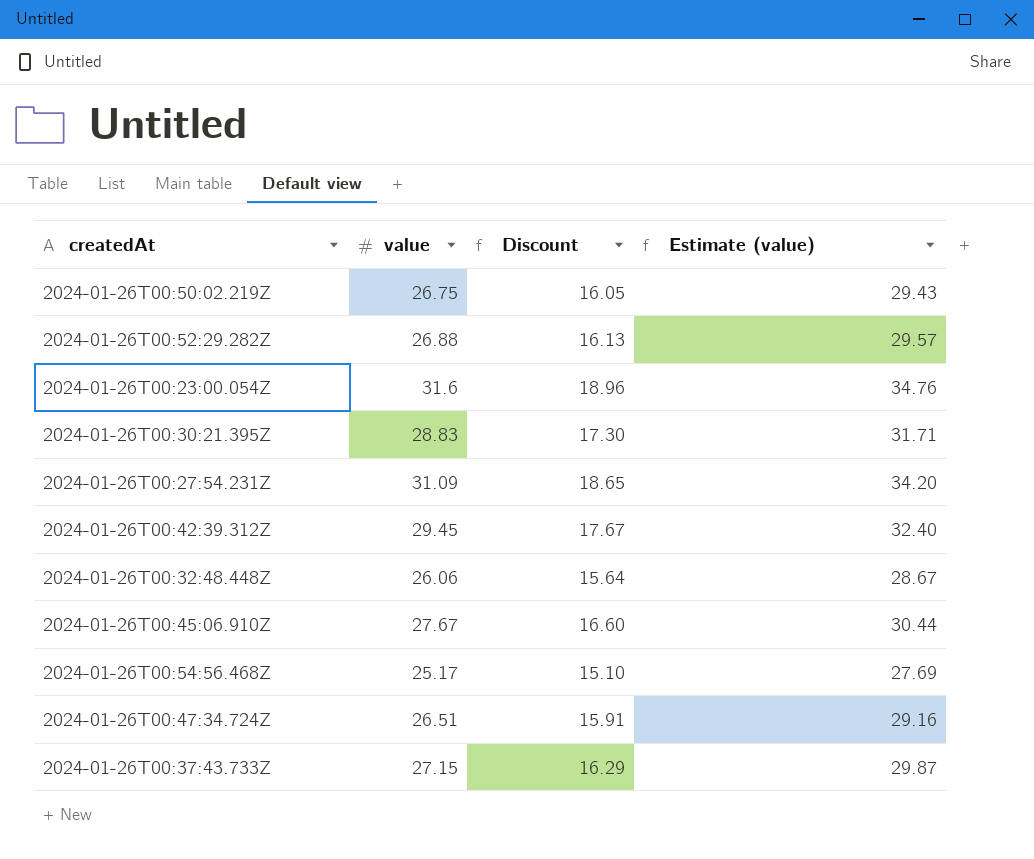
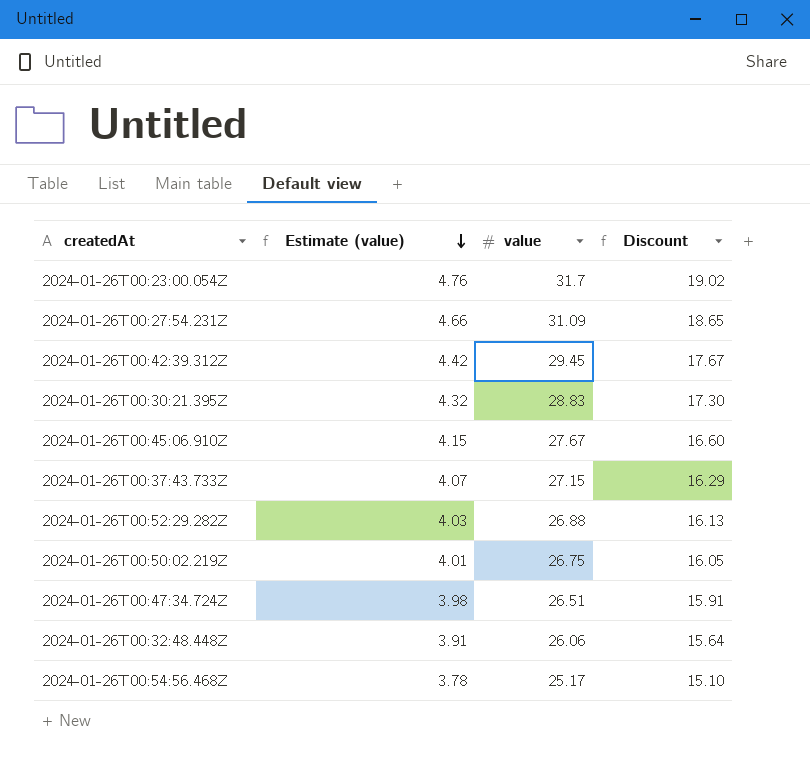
row order: none -> Estimate (value) descending
column Estimate (value) | formula: [value] * 1.1 -> [value] * 0.15
column Estimate (value) | position: 4 -> 2
2024-01-26T00:23:00.054Z | value: 31.6 -> 31.7
2024-01-26T00:23:00.054Z | Discount: 18.96 -> 19.02

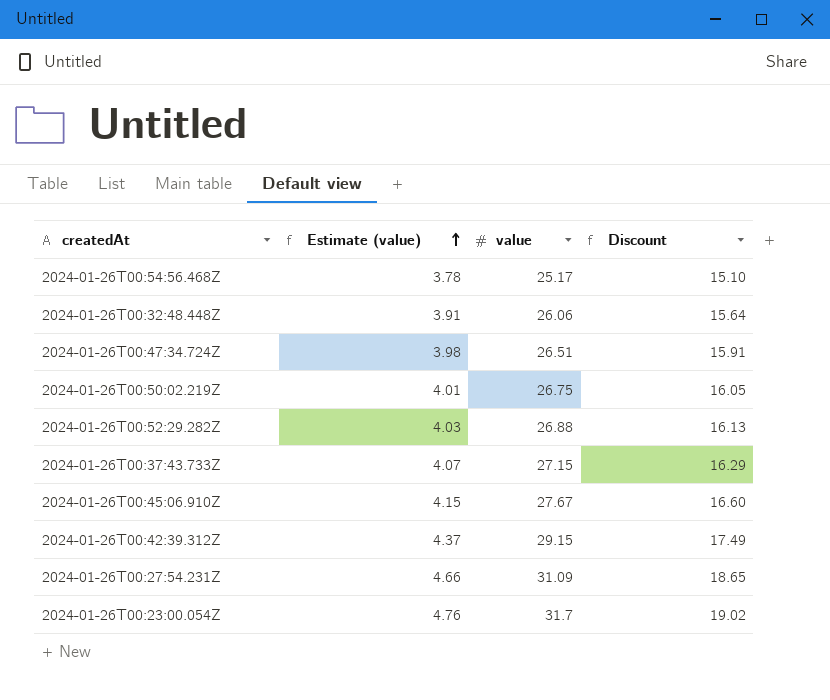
row order: Estimate (value) descending -> Estimate (value) ascending
row 2024-01-26T00:30:21.395Z: 4.32 | 28.83 | 17.30 -> none
2024-01-26T00:42:39.312Z | Estimate (value): 4.42 -> 4.37
2024-01-26T00:42:39.312Z | value: 29.45 -> 29.15
2024-01-26T00:42:39.312Z | Discount: 17.67 -> 17.49

